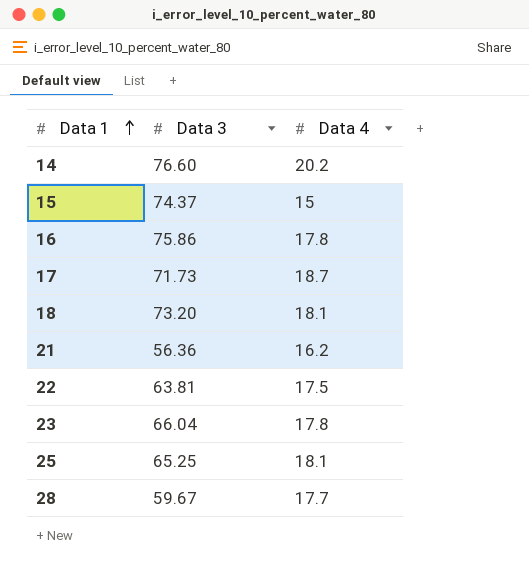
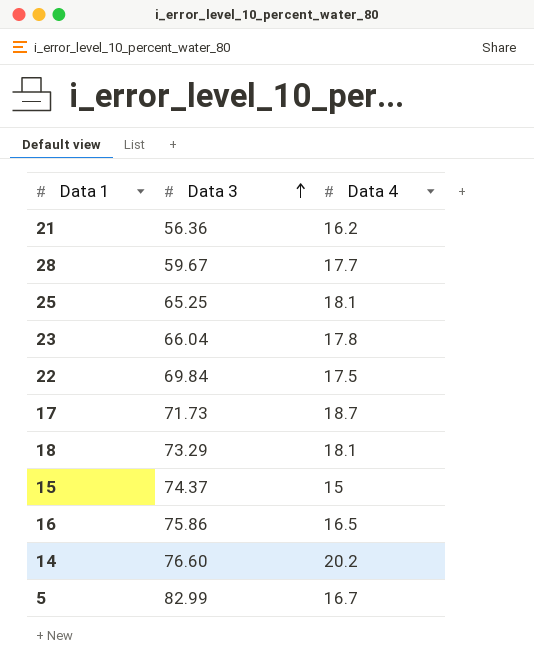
row order: Data 1 ascending -> Data 3 ascending
22 | Data 3: 63.81 -> 69.84
18 | Data 3: 73.20 -> 73.29
16 | Data 4: 17.8 -> 16.5
row 5: none -> 82.99 | 16.7

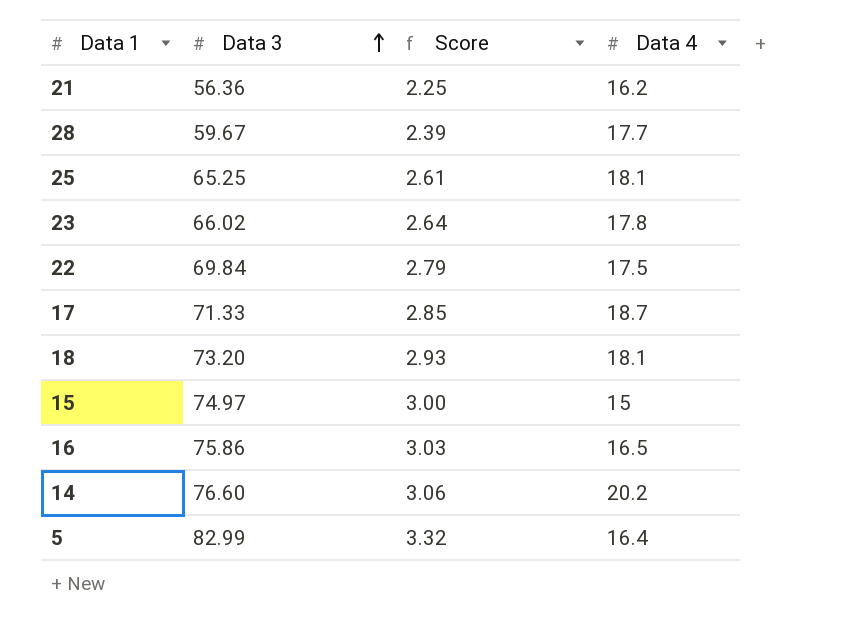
column Score | formula: none -> [Data 3] * 0.04
23 | Data 3: 66.04 -> 66.02
17 | Data 3: 71.73 -> 71.33
18 | Data 3: 73.29 -> 73.20
15 | Data 3: 74.37 -> 74.97
5 | Data 4: 16.7 -> 16.4

